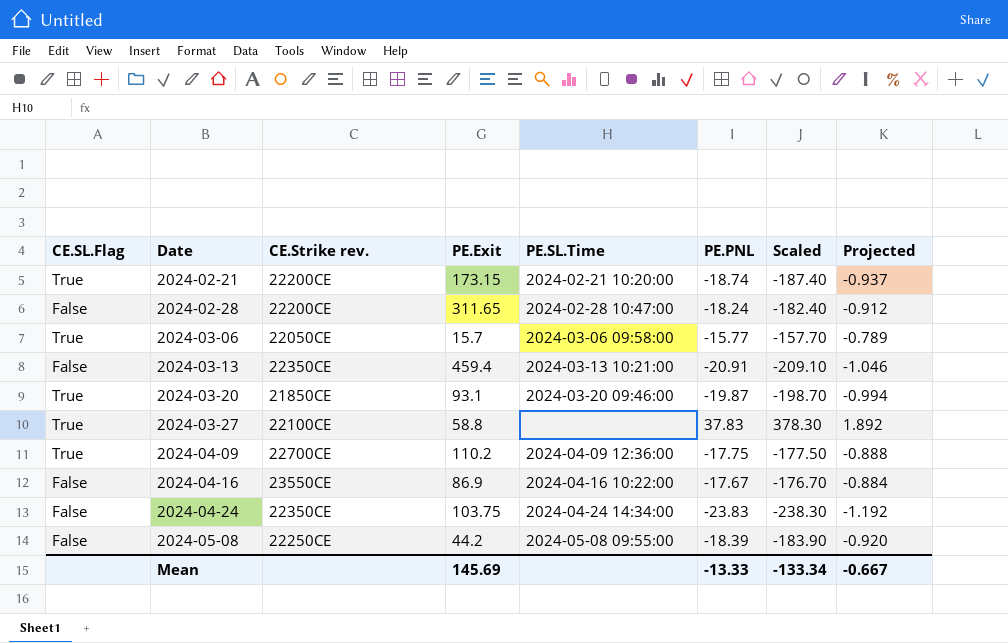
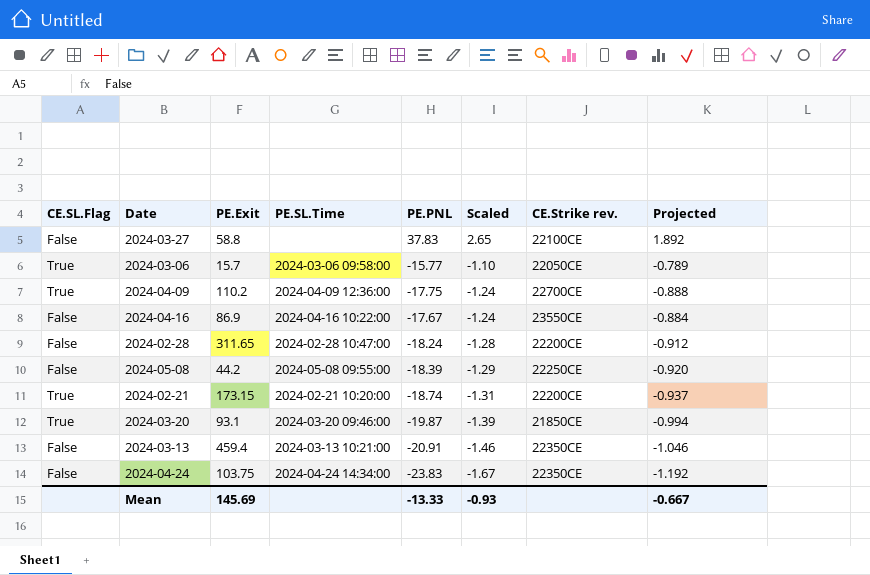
row order: Date ascending -> Scaled descending
column Scaled | formula: [PE.PNL] * 10 -> [PE.PNL] * 0.07
column CE.Strike rev. | position: 3 -> 7
2024-03-27 | CE.SL.Flag: True -> False
Mean | Scaled: -133.34 -> -0.93

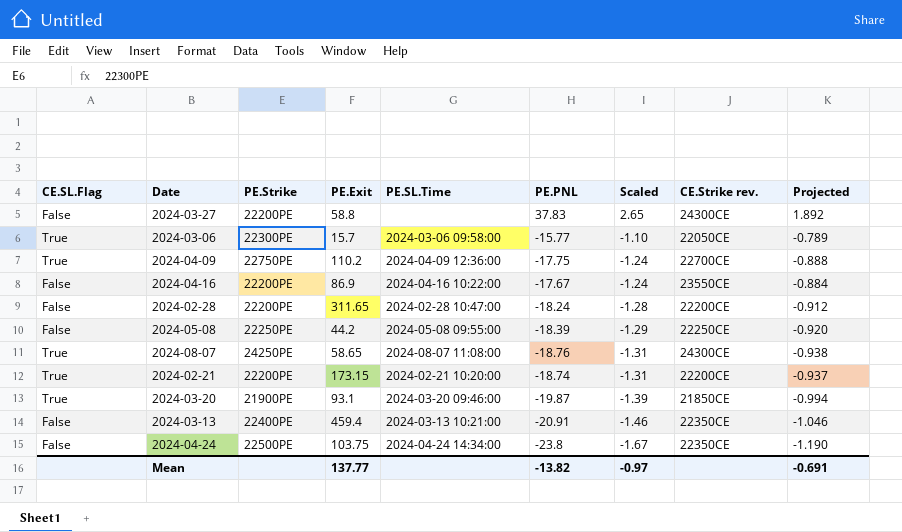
column PE.Strike | position: none -> 3
2024-03-27 | CE.Strike rev.: 22100CE -> 24300CE
row 2024-08-07: none -> True | 24250PE | 58.65 | 2024-08-07 11:08:00 | -18.76 | -1.31 | 24300CE | -0.938
2024-04-24 | PE.PNL: -23.83 -> -23.8
2024-04-24 | Projected: -1.192 -> -1.190
Mean | PE.Exit: 145.69 -> 137.77
Mean | PE.PNL: -13.33 -> -13.82
Mean | Scaled: -0.93 -> -0.97
Mean | Projected: -0.667 -> -0.691

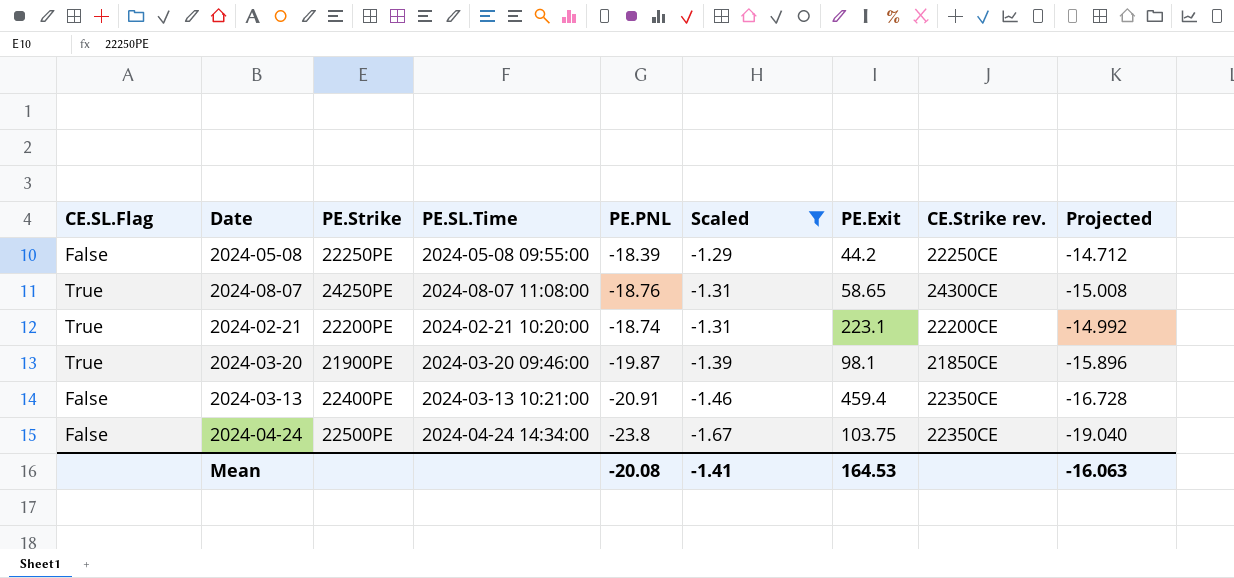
filter: none -> Scaled <= -1.29
column PE.Exit | position: 4 -> 7
column Projected | formula: [PE.PNL] * 0.05 -> [PE.PNL] * 0.8
2024-02-21 | PE.Exit: 173.15 -> 223.1
2024-03-20 | PE.Exit: 93.1 -> 98.1
Mean | PE.PNL: -13.82 -> -20.08
Mean | Scaled: -0.97 -> -1.41
Mean | PE.Exit: 137.77 -> 164.53
Mean | Projected: -0.691 -> -16.063

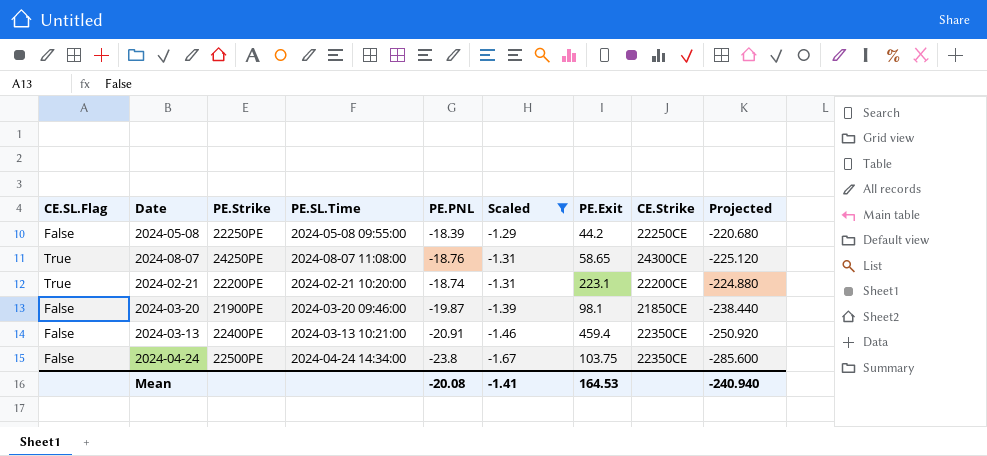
column name: CE.Strike rev. -> CE.Strike
column Projected | formula: [PE.PNL] * 0.8 -> [PE.PNL] * 12
2024-03-20 | CE.SL.Flag: True -> False
Mean | Projected: -16.063 -> -240.940

